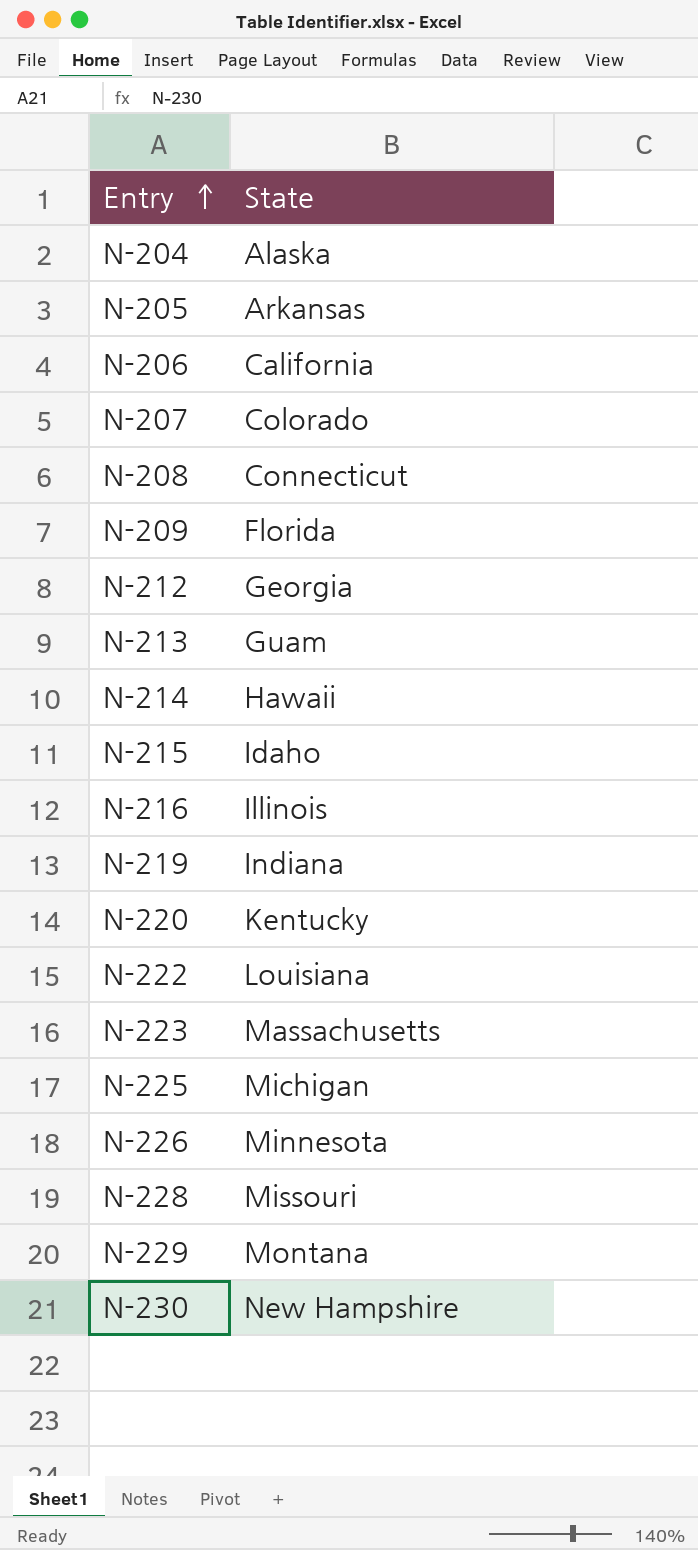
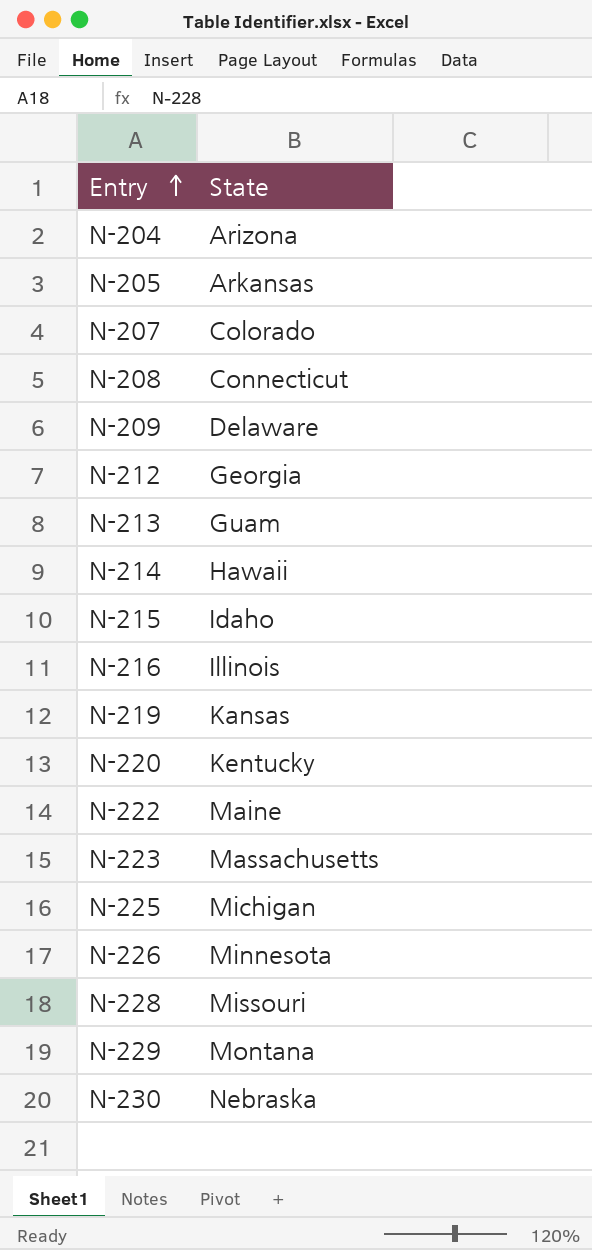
row N-206: California -> none
N-204 | State: Alaska -> Arizona
N-209 | State: Florida -> Delaware
N-219 | State: Indiana -> Kansas
N-222 | State: Louisiana -> Maine
N-230 | State: New Hampshire -> Nebraska

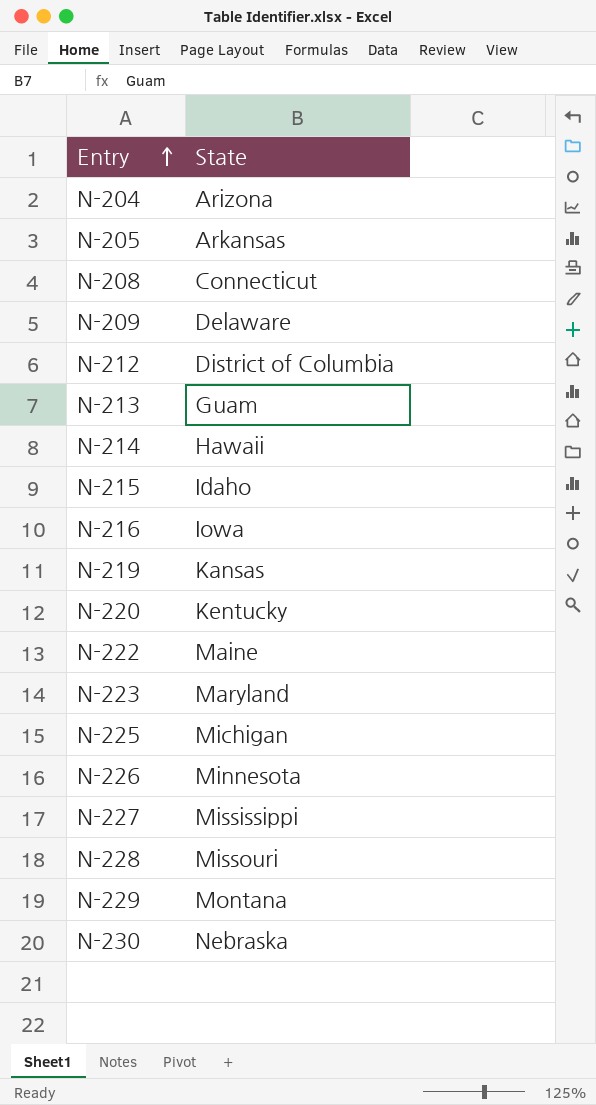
row N-207: Colorado -> none
N-212 | State: Georgia -> District of Columbia
N-216 | State: Illinois -> Iowa
N-223 | State: Massachusetts -> Maryland
row N-227: none -> Mississippi

